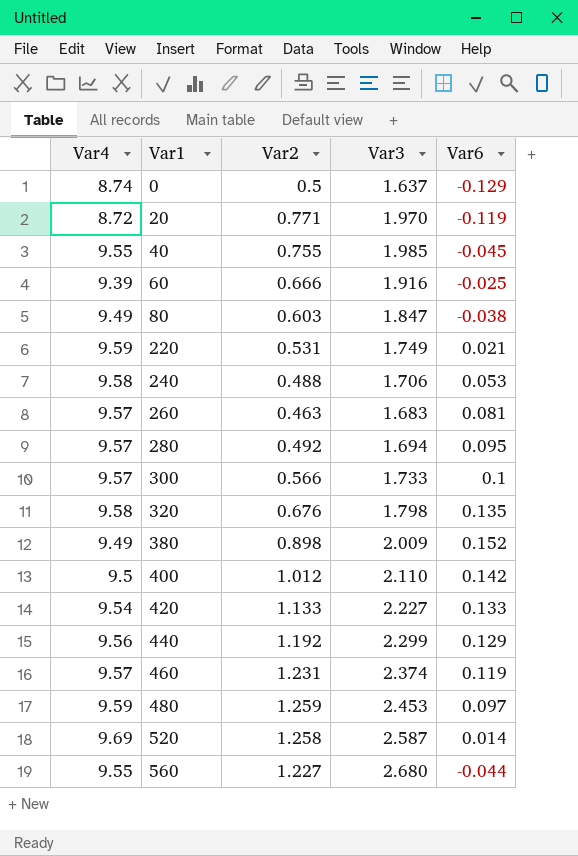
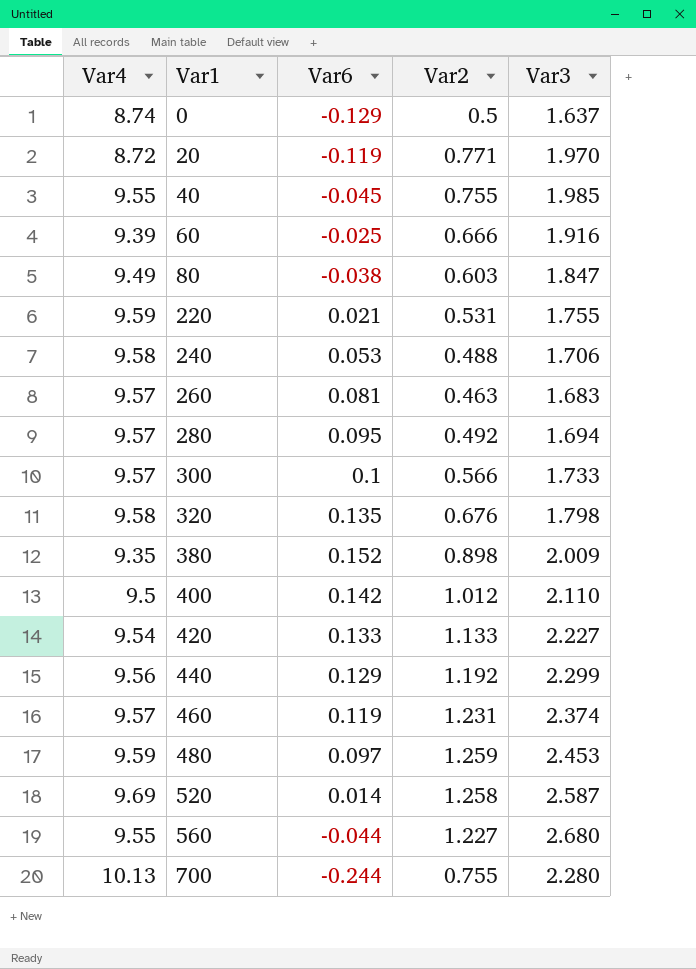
column Var6 | position: 5 -> 3
220 | Var3: 1.749 -> 1.755
380 | Var4: 9.49 -> 9.35
row 700: none -> 10.13 | -0.244 | 0.755 | 2.280

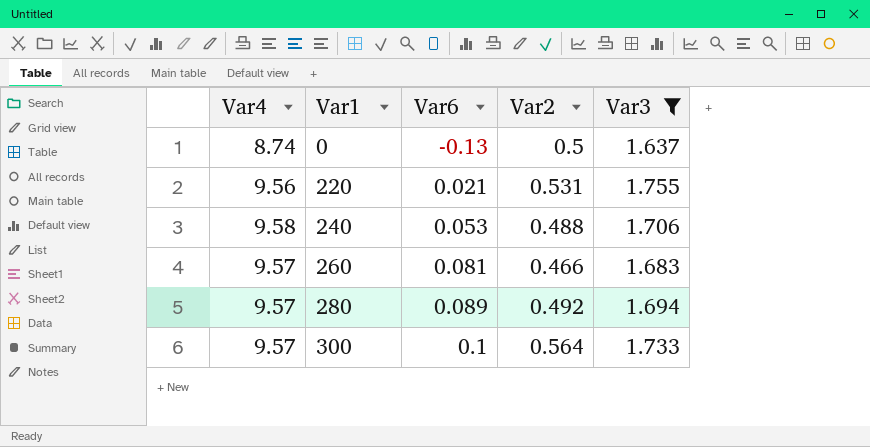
filter: none -> Var3 <= 1.755
0 | Var6: -0.129 -> -0.13
220 | Var4: 9.59 -> 9.56
260 | Var2: 0.463 -> 0.466
280 | Var6: 0.095 -> 0.089
300 | Var2: 0.566 -> 0.564

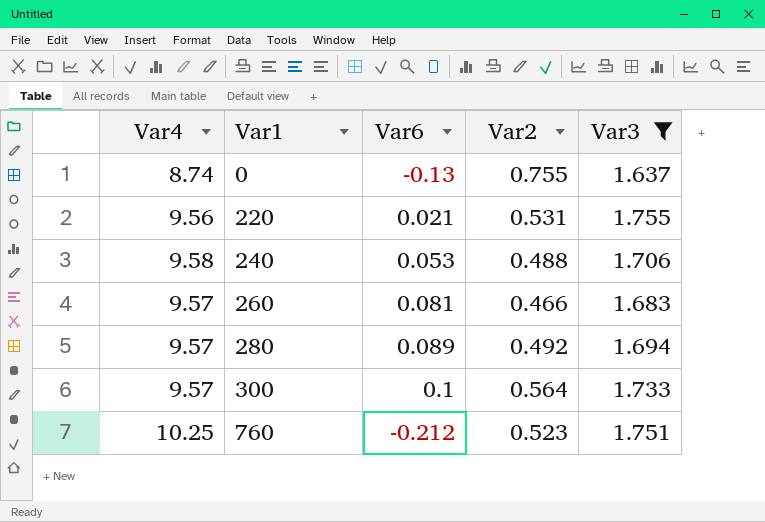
0 | Var2: 0.5 -> 0.755
row 760: none -> 10.25 | -0.212 | 0.523 | 1.751

